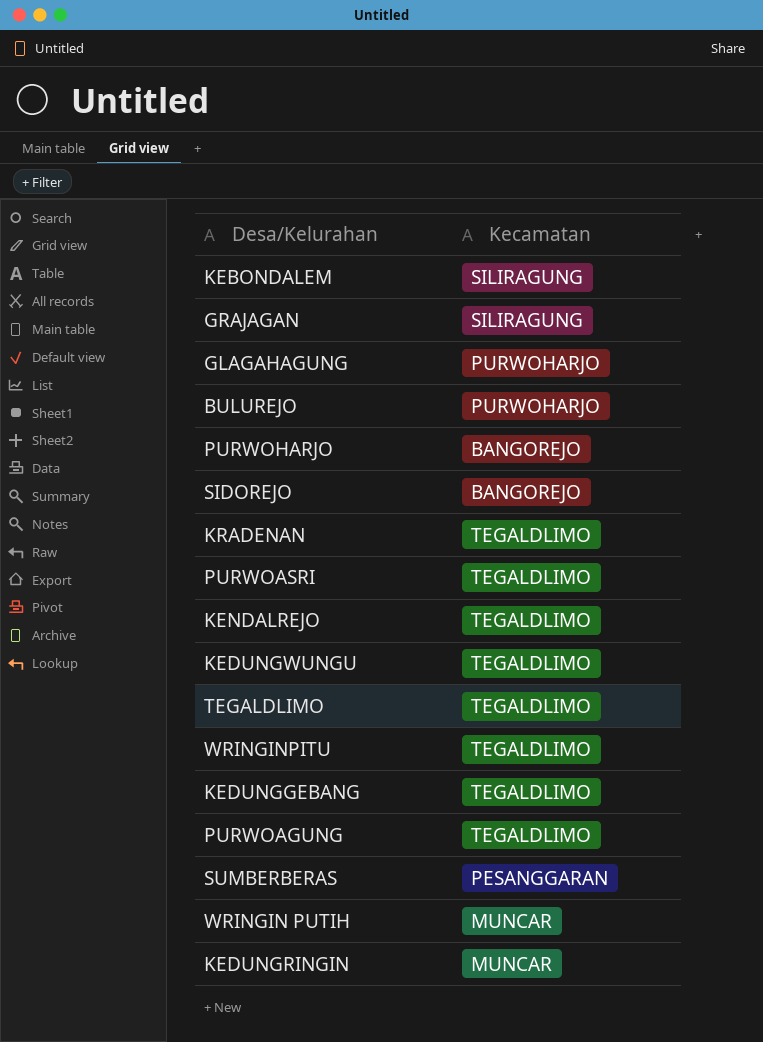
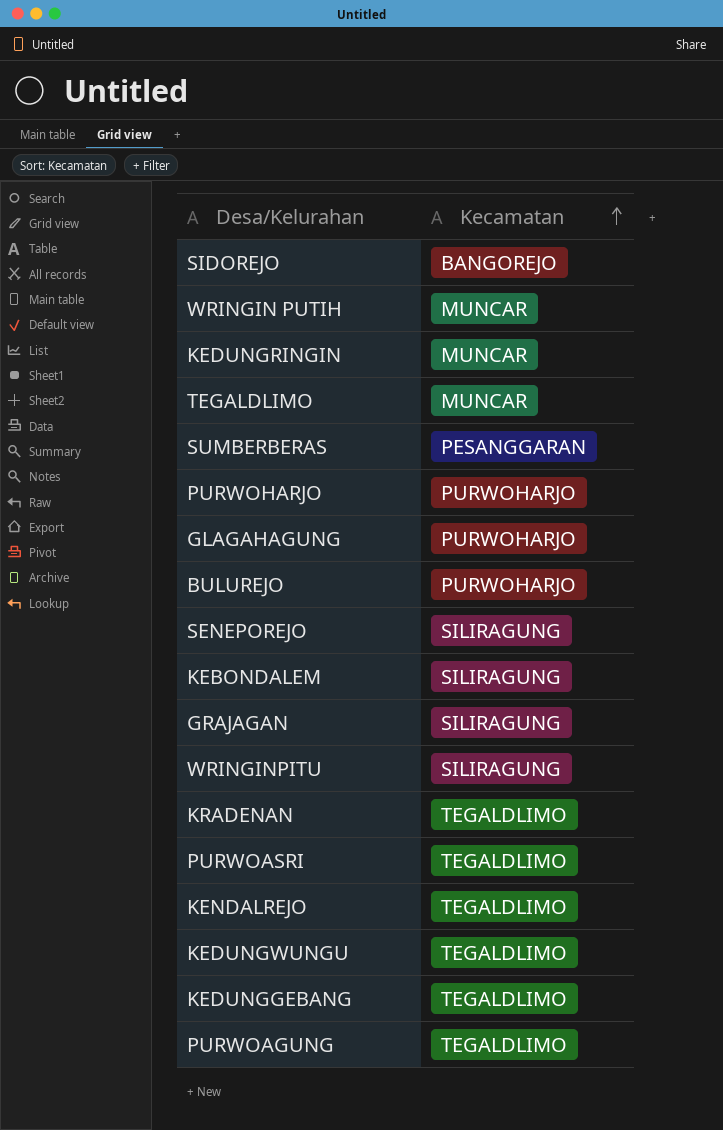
row order: none -> Kecamatan ascending
TEGALDLIMO | Kecamatan: TEGALDLIMO -> MUNCAR
PURWOHARJO | Kecamatan: BANGOREJO -> PURWOHARJO
row SENEPOREJO: none -> SILIRAGUNG
WRINGINPITU | Kecamatan: TEGALDLIMO -> SILIRAGUNG

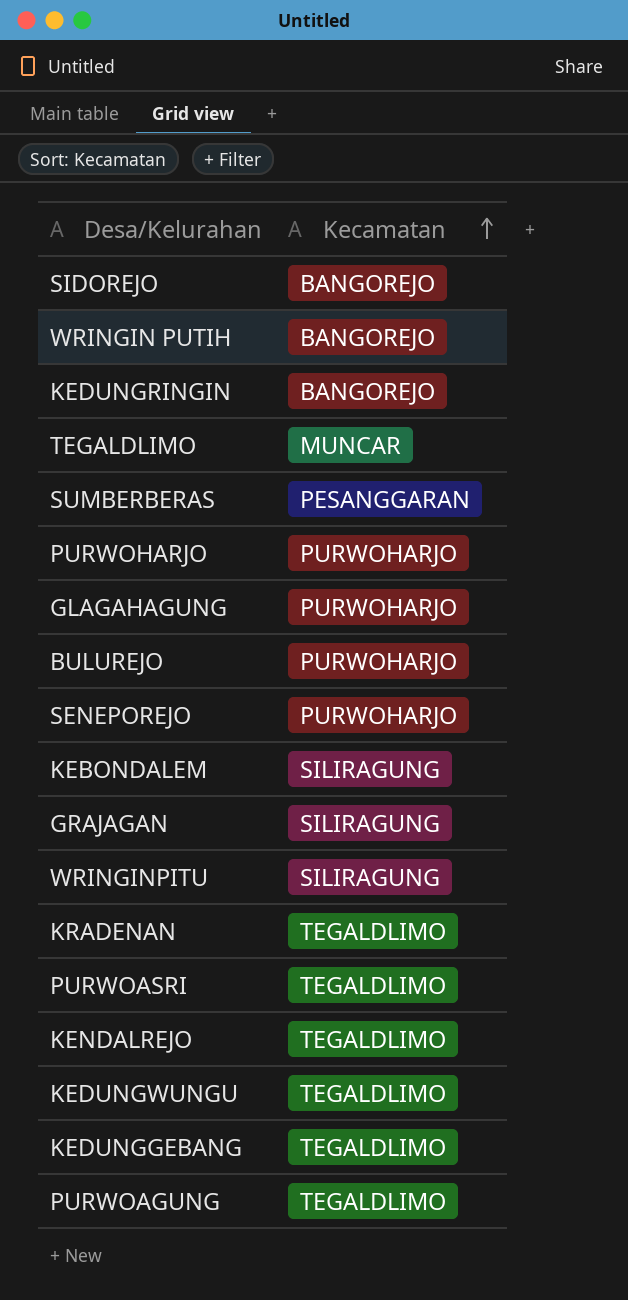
WRINGIN PUTIH | Kecamatan: MUNCAR -> BANGOREJO
KEDUNGRINGIN | Kecamatan: MUNCAR -> BANGOREJO
SENEPOREJO | Kecamatan: SILIRAGUNG -> PURWOHARJO

